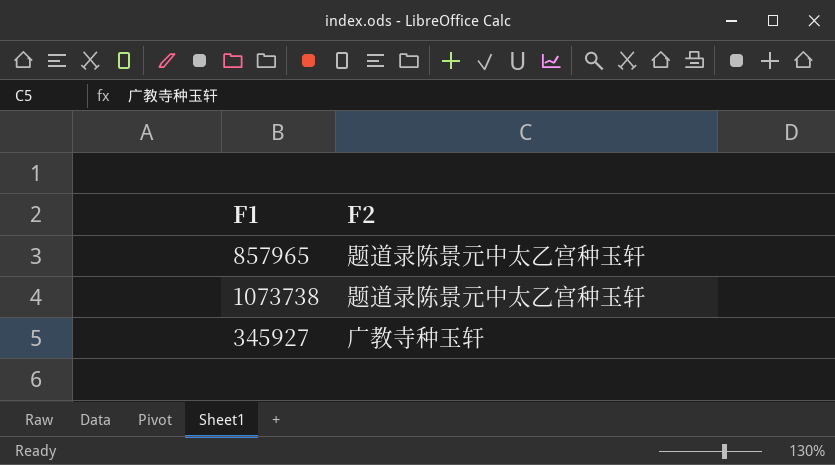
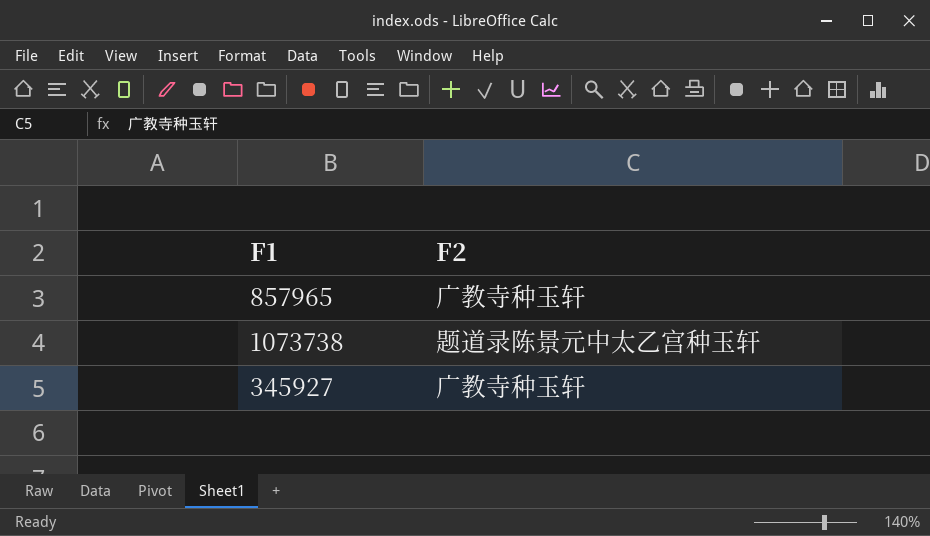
857965 | F2: 题道录陈景元中太乙宫种玉轩 -> 广教寺种玉轩

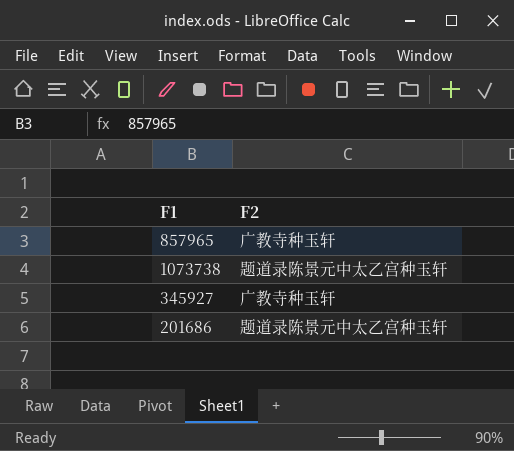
row 201686: none -> 题道录陈景元中太乙宫种玉轩

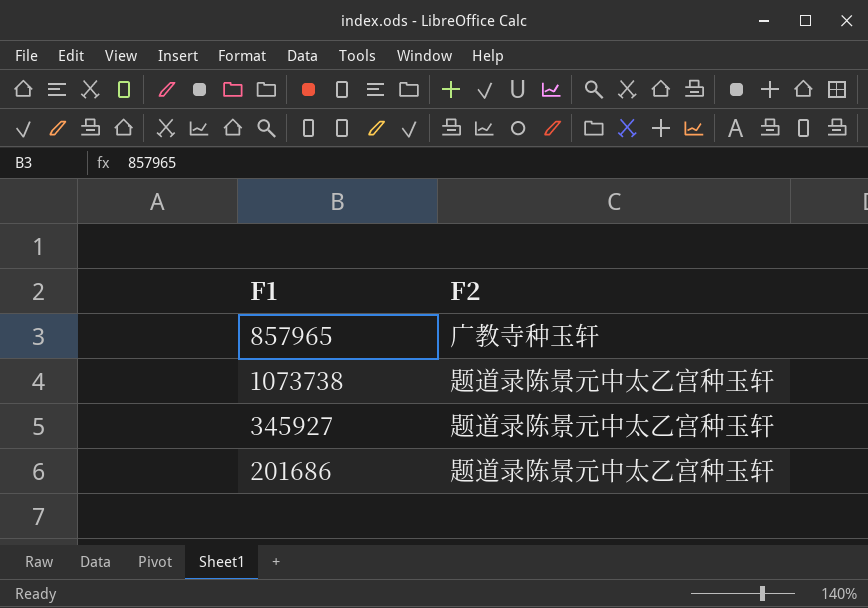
345927 | F2: 广教寺种玉轩 -> 题道录陈景元中太乙宫种玉轩

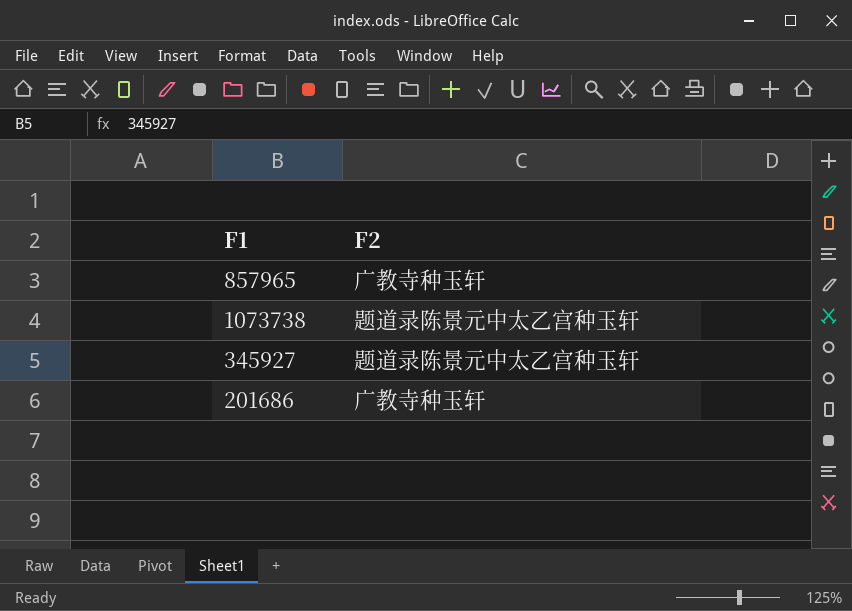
201686 | F2: 题道录陈景元中太乙宫种玉轩 -> 广教寺种玉轩

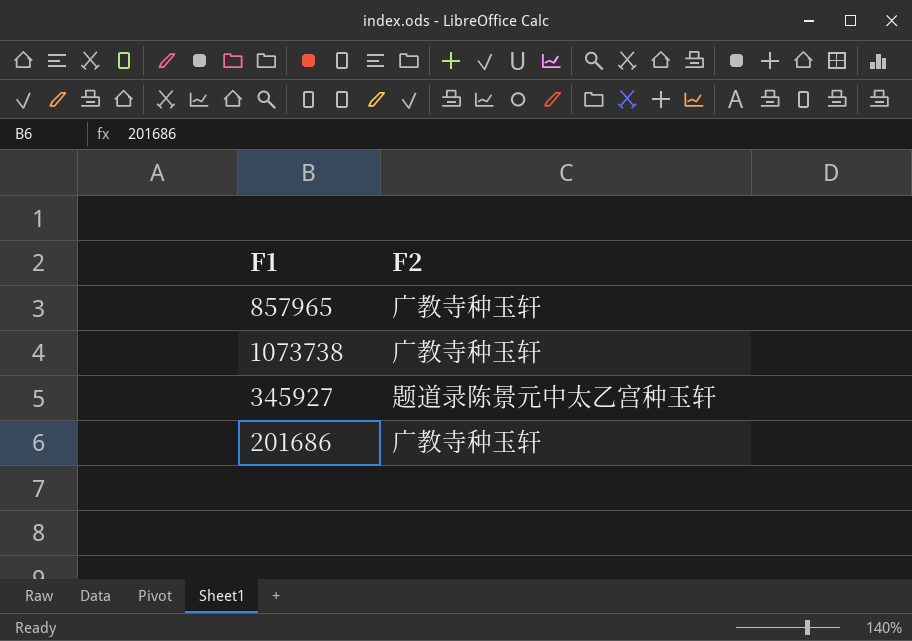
1073738 | F2: 题道录陈景元中太乙宫种玉轩 -> 广教寺种玉轩

